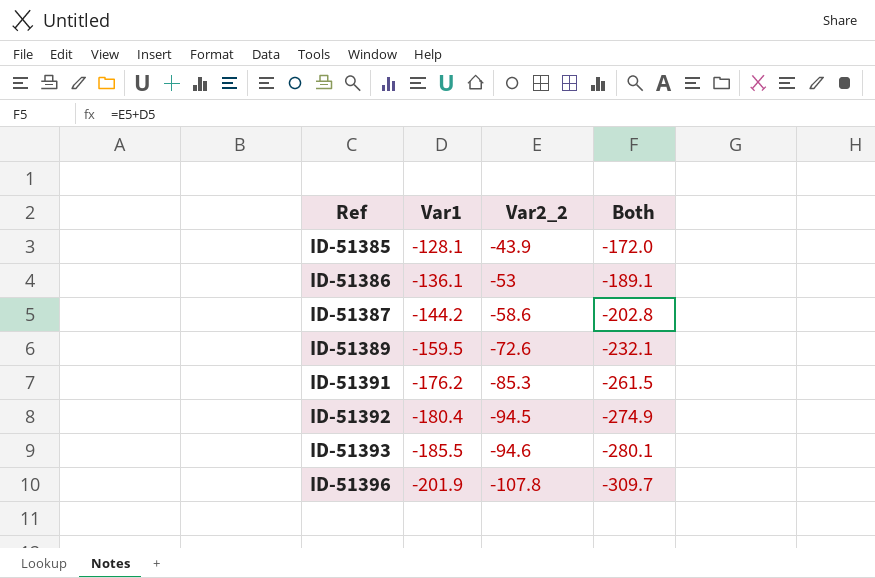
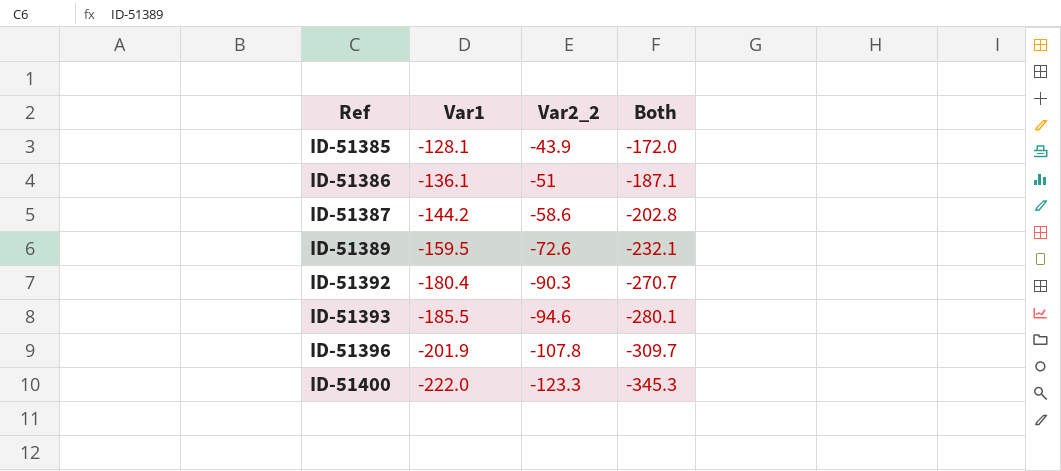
row ID-51391: -176.2 | -85.3 | -261.5 -> none
ID-51386 | Var2_2: -53 -> -51
ID-51386 | Both: -189.1 -> -187.1
ID-51392 | Var2_2: -94.5 -> -90.3
ID-51392 | Both: -274.9 -> -270.7
row ID-51400: none -> -222.0 | -123.3 | -345.3

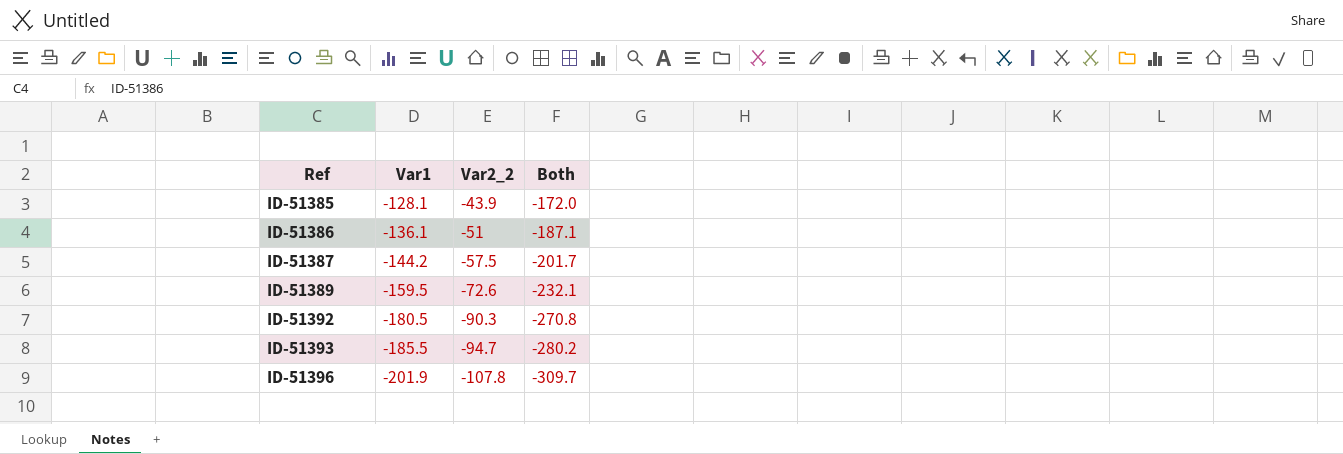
row ID-51400: -222.0 | -123.3 | -345.3 -> none
ID-51387 | Var2_2: -58.6 -> -57.5
ID-51387 | Both: -202.8 -> -201.7
ID-51392 | Var1: -180.4 -> -180.5
ID-51392 | Both: -270.7 -> -270.8
ID-51393 | Var2_2: -94.6 -> -94.7
ID-51393 | Both: -280.1 -> -280.2

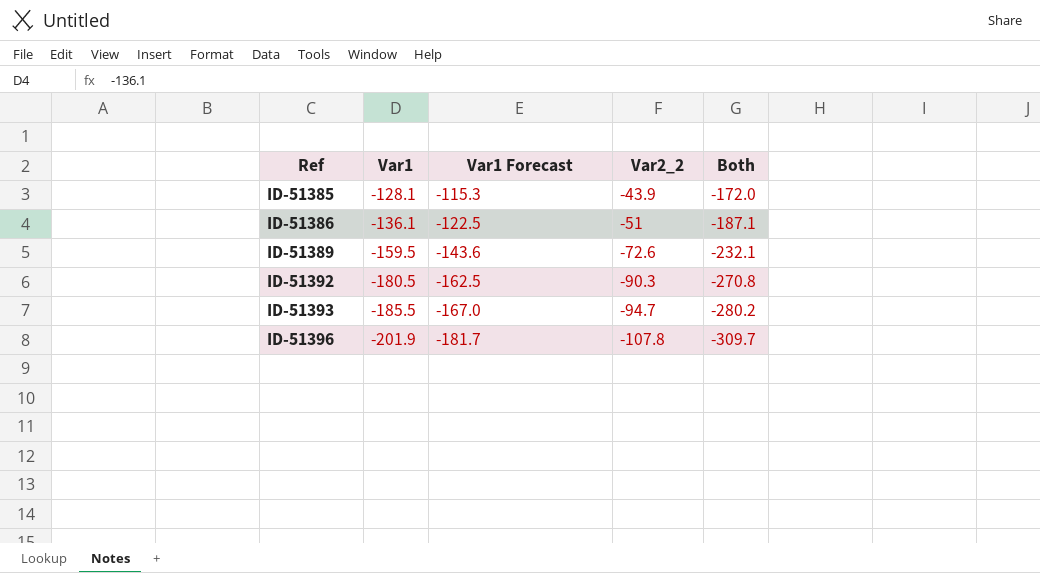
column Var1 Forecast | formula: none -> [Var1] * 0.9
row ID-51387: -144.2 | -57.5 | -201.7 -> none

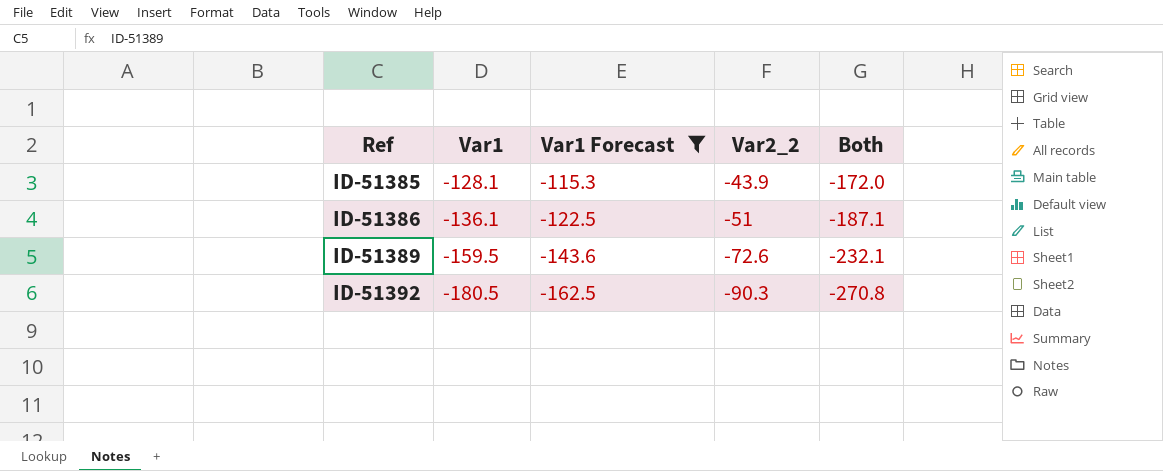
filter: none -> Var1 Forecast >= -162.5

